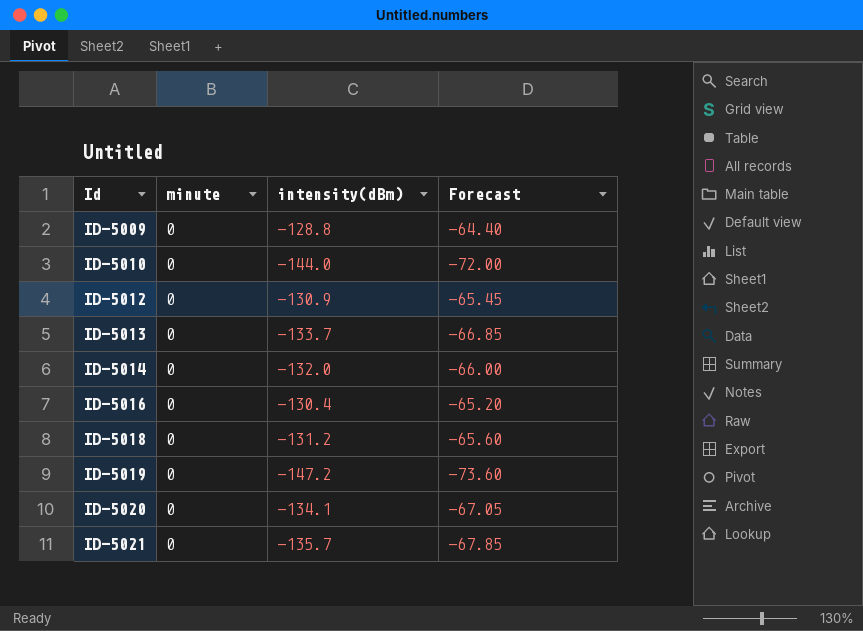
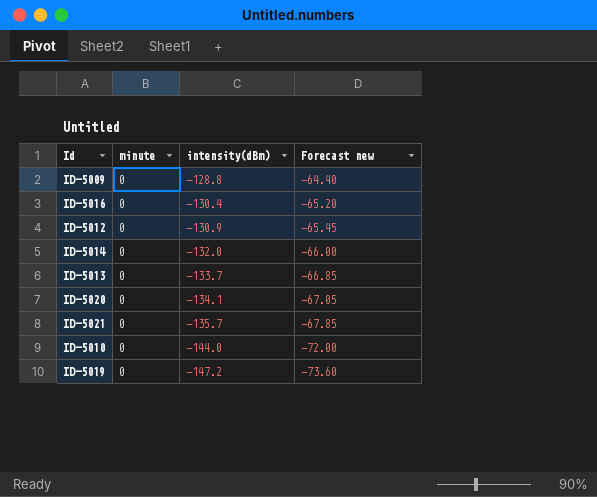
row order: Id ascending -> intensity(dBm) descending
column name: Forecast -> Forecast new
row ID-5018: 0 | -131.2 | -65.60 -> none

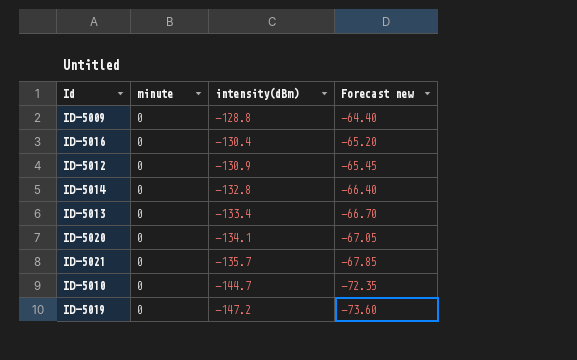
ID-5014 | intensity(dBm): -132.0 -> -132.8
ID-5014 | Forecast new: -66.00 -> -66.40
ID-5013 | intensity(dBm): -133.7 -> -133.4
ID-5013 | Forecast new: -66.85 -> -66.70
ID-5010 | intensity(dBm): -144.0 -> -144.7
ID-5010 | Forecast new: -72.00 -> -72.35

